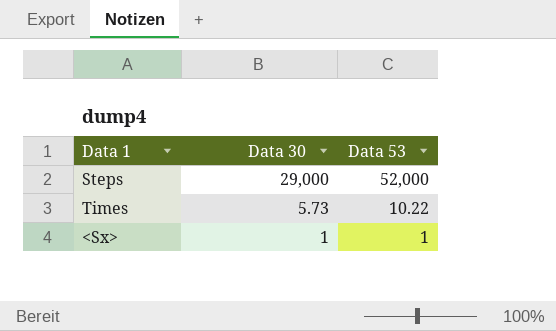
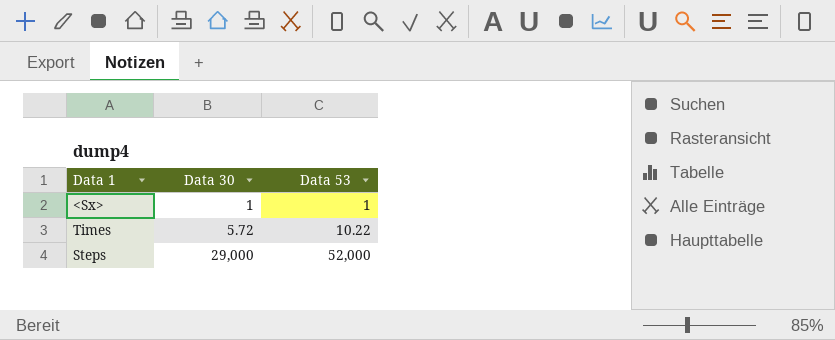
row order: Data 30 descending -> Data 30 ascending
Times | Data 30: 5.73 -> 5.72

